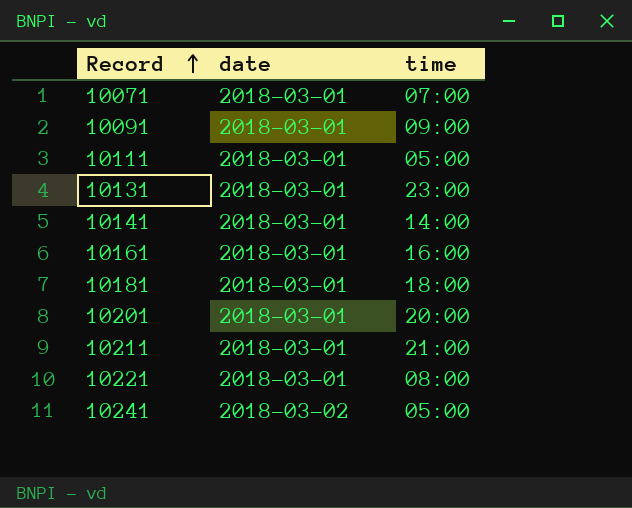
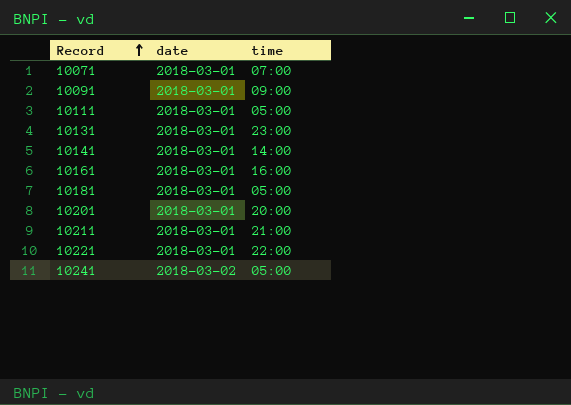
10181 | time: 18:00 -> 05:00
10221 | time: 08:00 -> 22:00

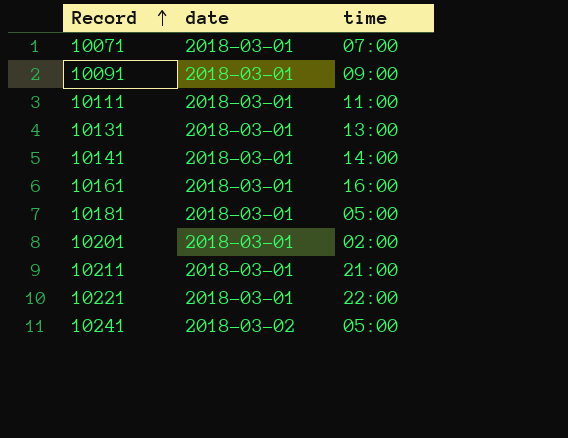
10111 | time: 05:00 -> 11:00
10131 | time: 23:00 -> 13:00
10201 | time: 20:00 -> 02:00

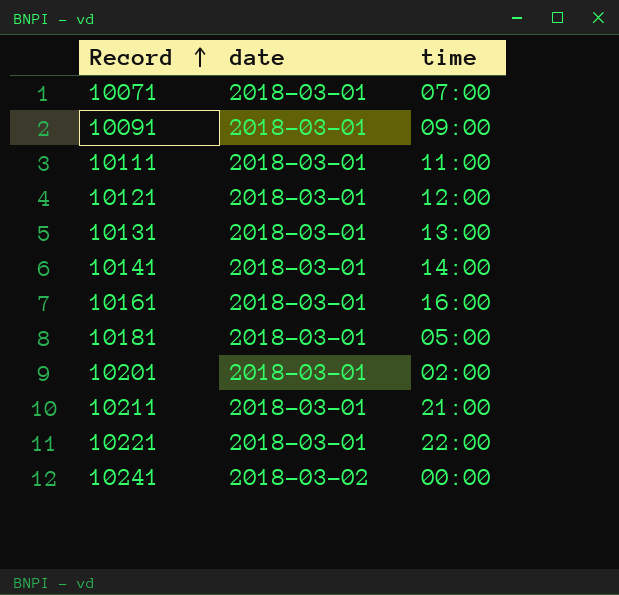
row 10121: none -> 2018-03-01 | 12:00
10241 | time: 05:00 -> 00:00

